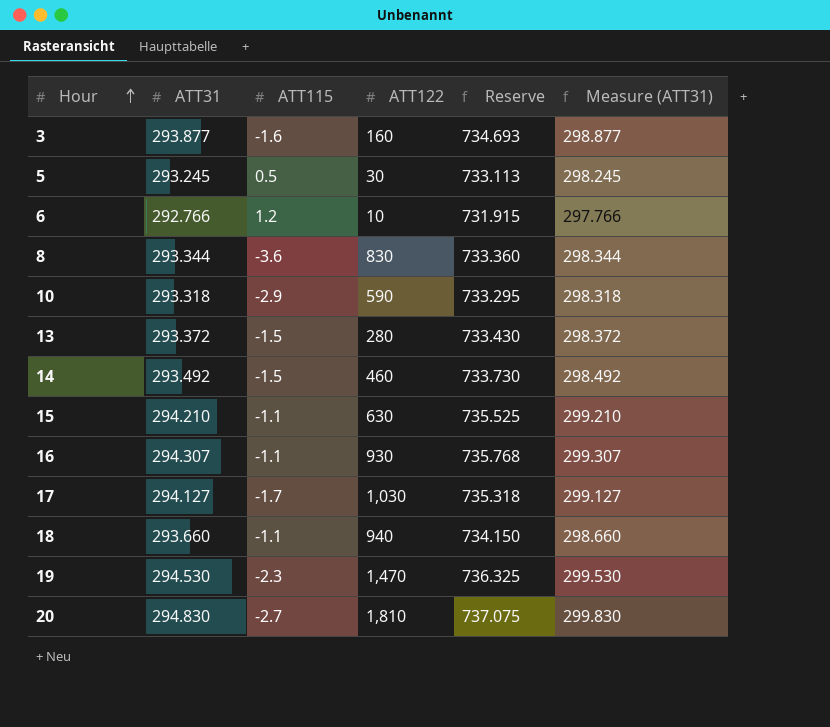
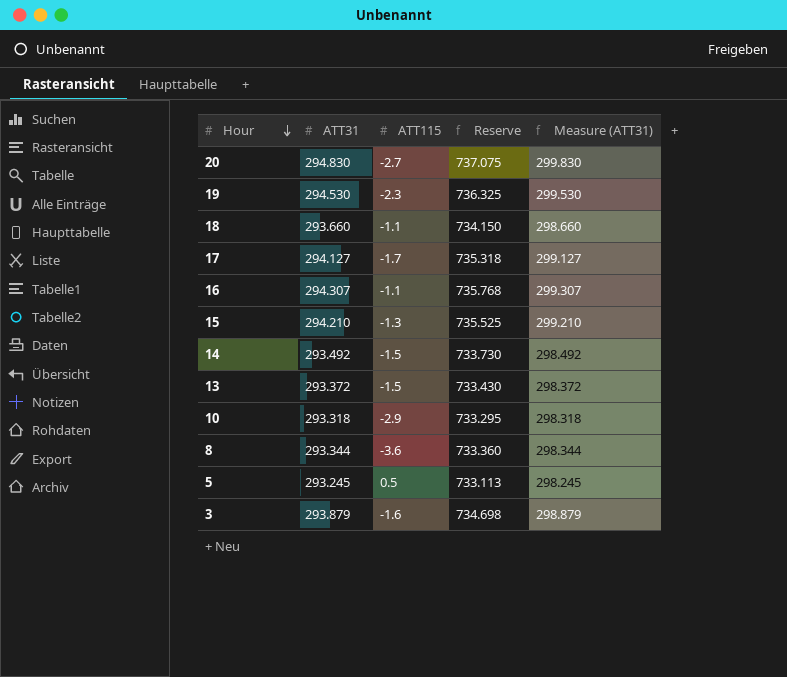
row order: Hour ascending -> Hour descending
column ATT122 | position: 4 -> none
row 6: 292.766 | 1.2 | 10 | 731.915 | 297.766 -> none
15 | ATT115: -1.1 -> -1.3
3 | ATT31: 293.877 -> 293.879
3 | Reserve: 734.693 -> 734.698
3 | Measure (ATT31): 298.877 -> 298.879

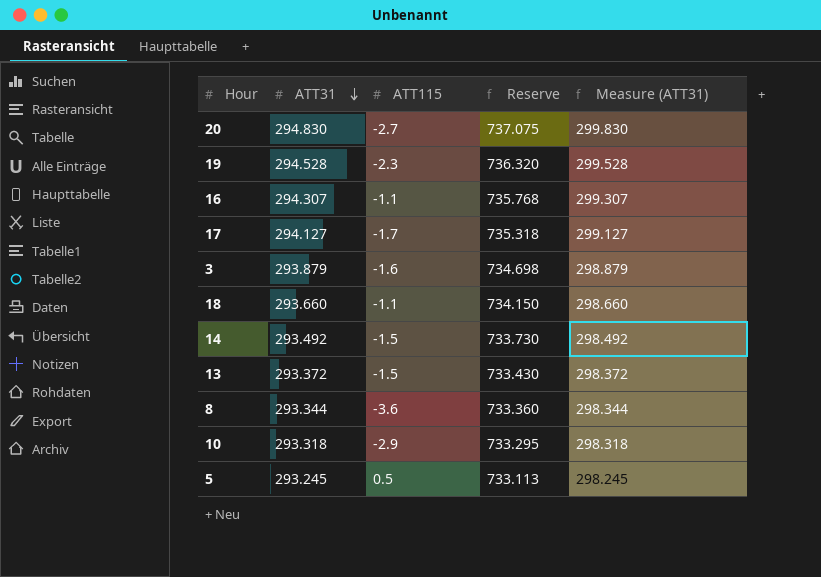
row order: Hour descending -> ATT31 descending
row 15: 294.210 | -1.3 | 735.525 | 299.210 -> none
19 | ATT31: 294.530 -> 294.528
19 | Reserve: 736.325 -> 736.320
19 | Measure (ATT31): 299.530 -> 299.528

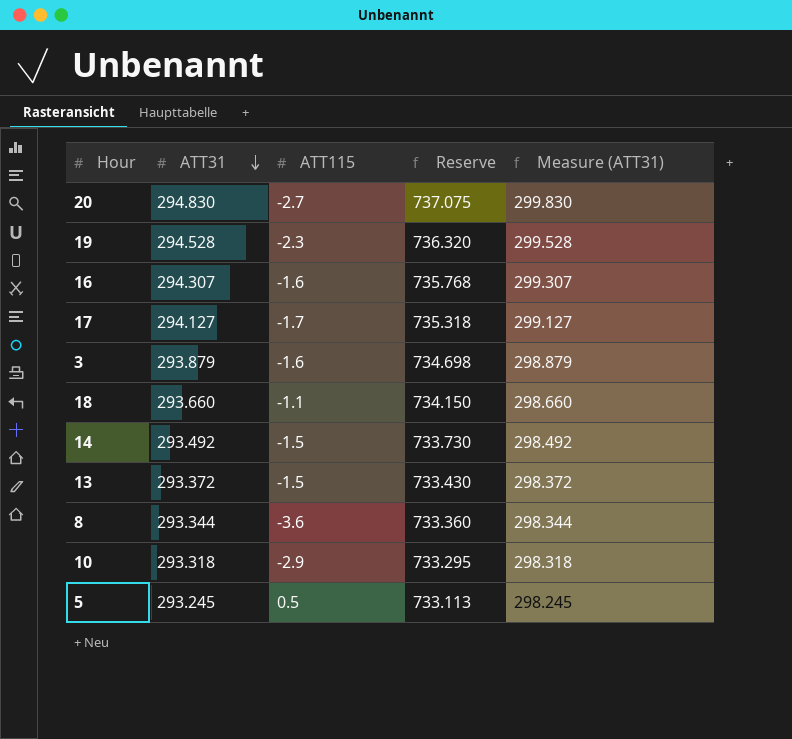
16 | ATT115: -1.1 -> -1.6

